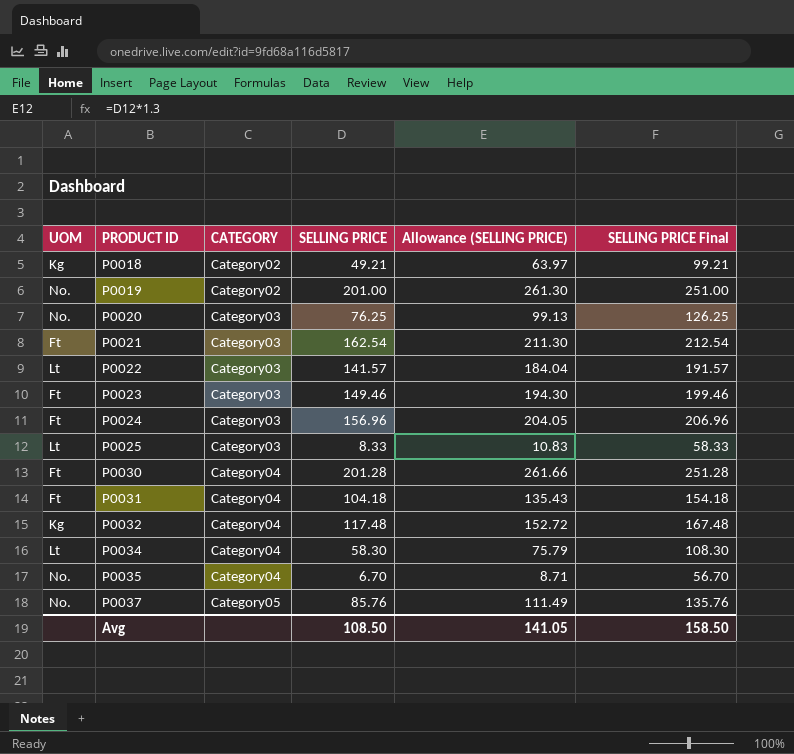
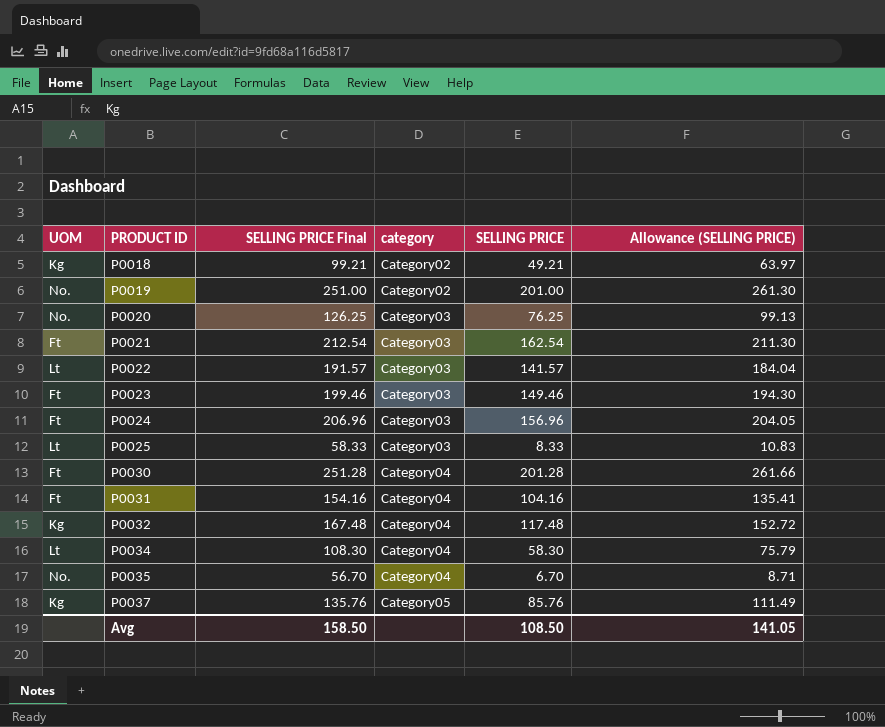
column SELLING PRICE Final | position: 6 -> 3
column name: CATEGORY -> category
P0031 | SELLING PRICE Final: 154.18 -> 154.16
P0031 | SELLING PRICE: 104.18 -> 104.16
P0031 | Allowance (SELLING PRICE): 135.43 -> 135.41
P0037 | UOM: No. -> Kg

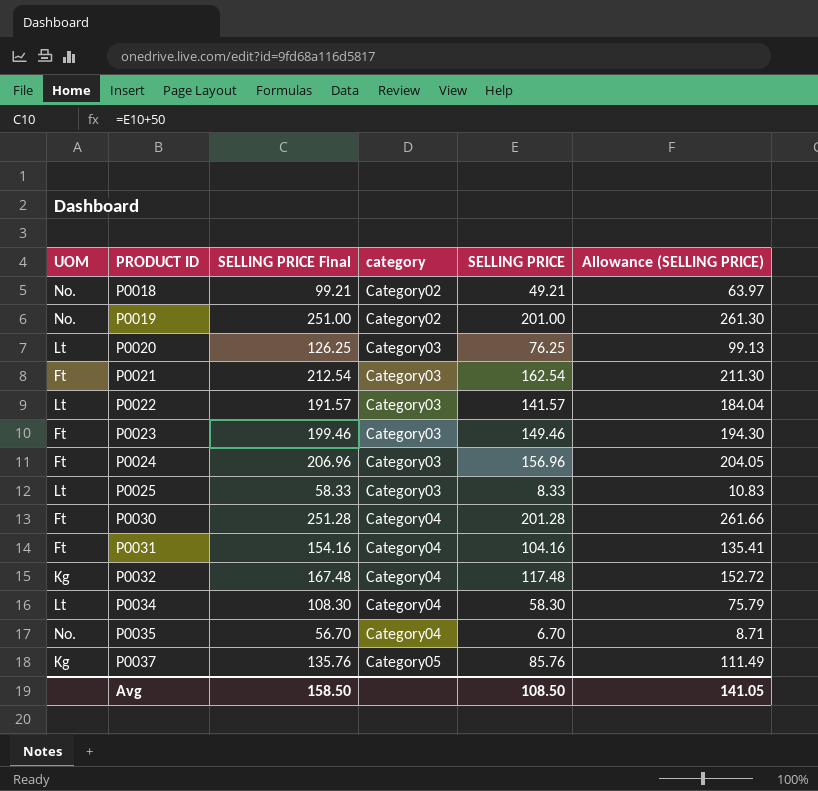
P0018 | UOM: Kg -> No.
P0020 | UOM: No. -> Lt

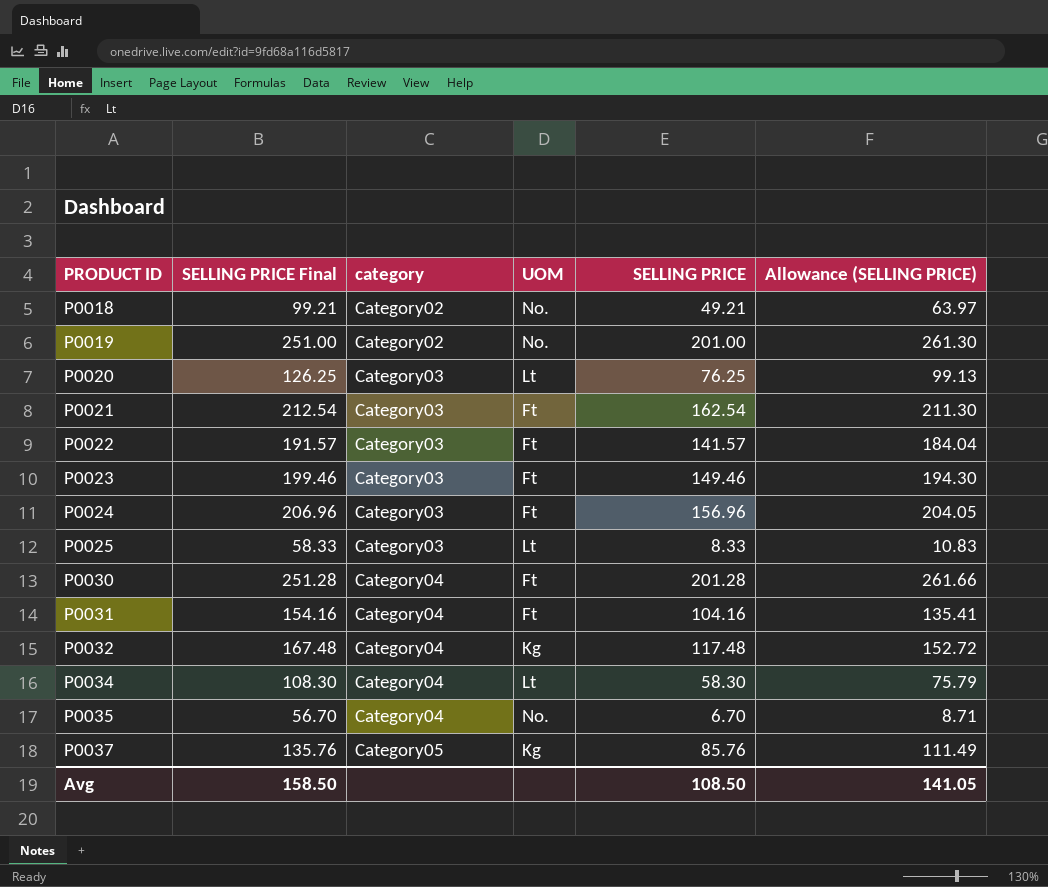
column UOM | position: 1 -> 4
P0022 | UOM: Lt -> Ft

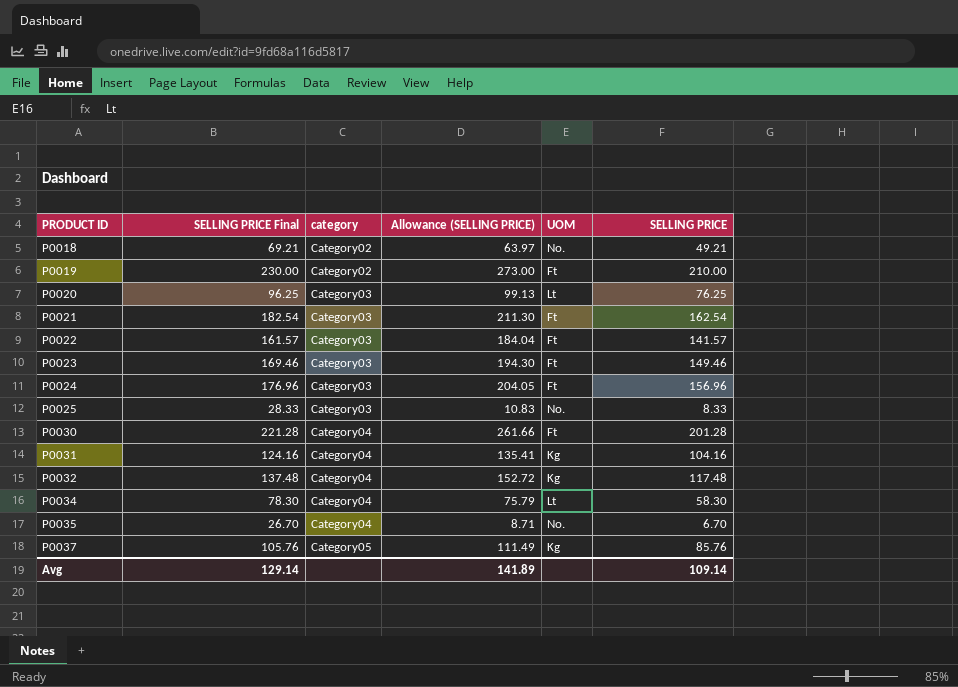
column SELLING PRICE Final | formula: [SELLING PRICE] + 50 -> [SELLING PRICE] + 20
column Allowance (SELLING PRICE) | position: 6 -> 4
P0019 | Allowance (SELLING PRICE): 261.30 -> 273.00
P0019 | UOM: No. -> Ft
P0019 | SELLING PRICE: 201.00 -> 210.00
P0025 | UOM: Lt -> No.
P0031 | UOM: Ft -> Kg
Avg | SELLING PRICE Final: 158.50 -> 129.14
Avg | Allowance (SELLING PRICE): 141.05 -> 141.89
Avg | SELLING PRICE: 108.50 -> 109.14

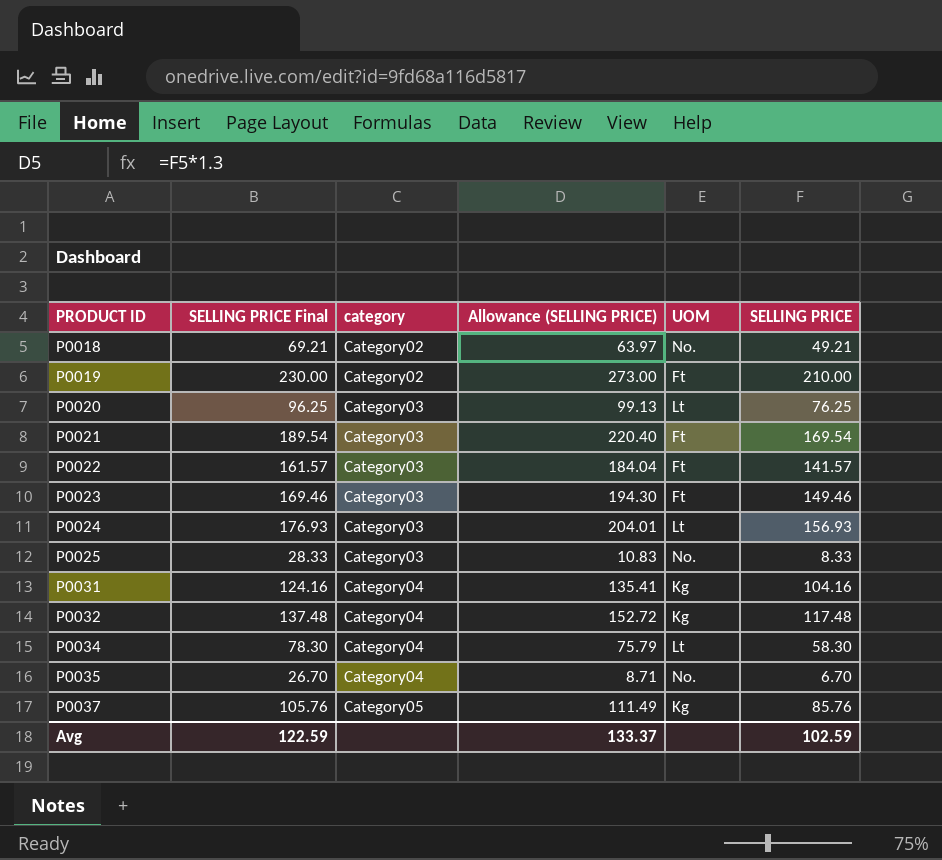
row P0030: 221.28 | Category04 | 261.66 | Ft | 201.28 -> none
P0021 | SELLING PRICE Final: 182.54 -> 189.54
P0021 | Allowance (SELLING PRICE): 211.30 -> 220.40
P0021 | SELLING PRICE: 162.54 -> 169.54
P0024 | SELLING PRICE Final: 176.96 -> 176.93
P0024 | Allowance (SELLING PRICE): 204.05 -> 204.01
P0024 | UOM: Ft -> Lt
P0024 | SELLING PRICE: 156.96 -> 156.93
Avg | SELLING PRICE Final: 129.14 -> 122.59
Avg | Allowance (SELLING PRICE): 141.89 -> 133.37
Avg | SELLING PRICE: 109.14 -> 102.59

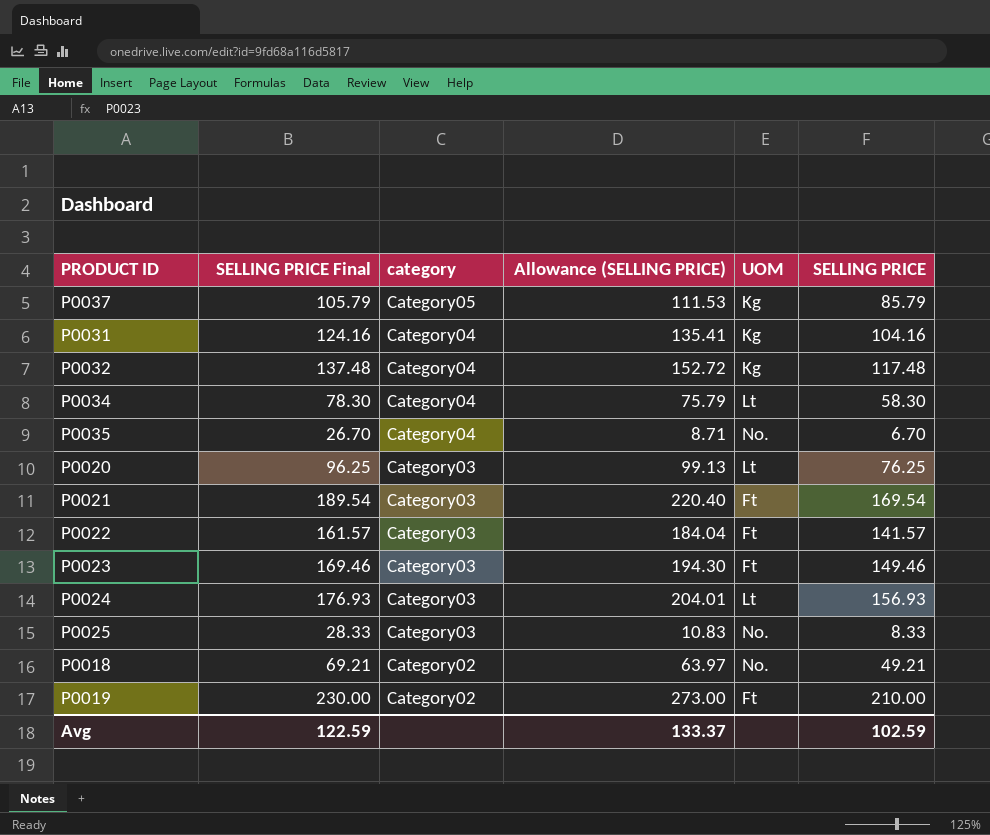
row order: PRODUCT ID ascending -> category descending
P0037 | SELLING PRICE Final: 105.76 -> 105.79
P0037 | Allowance (SELLING PRICE): 111.49 -> 111.53
P0037 | SELLING PRICE: 85.76 -> 85.79

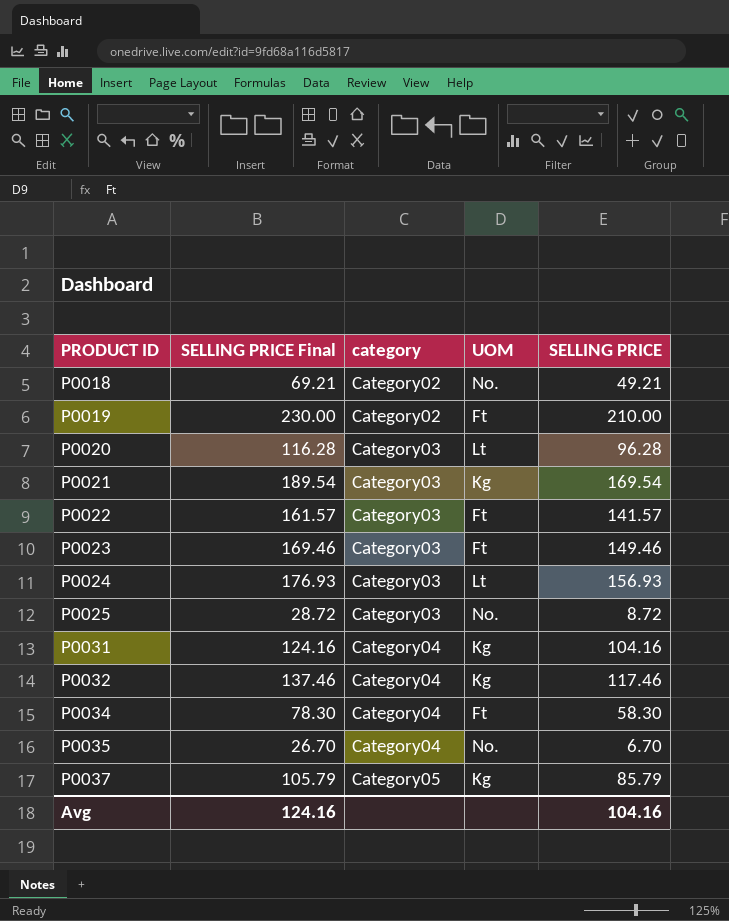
row order: category descending -> PRODUCT ID ascending
column Allowance (SELLING PRICE) | formula: [SELLING PRICE] * 1.3 -> none
P0020 | SELLING PRICE Final: 96.25 -> 116.28
P0020 | SELLING PRICE: 76.25 -> 96.28
P0021 | UOM: Ft -> Kg
P0025 | SELLING PRICE Final: 28.33 -> 28.72
P0025 | SELLING PRICE: 8.33 -> 8.72
P0032 | SELLING PRICE Final: 137.48 -> 137.46
P0032 | SELLING PRICE: 117.48 -> 117.46
P0034 | UOM: Lt -> Ft
Avg | SELLING PRICE Final: 122.59 -> 124.16
Avg | SELLING PRICE: 102.59 -> 104.16

